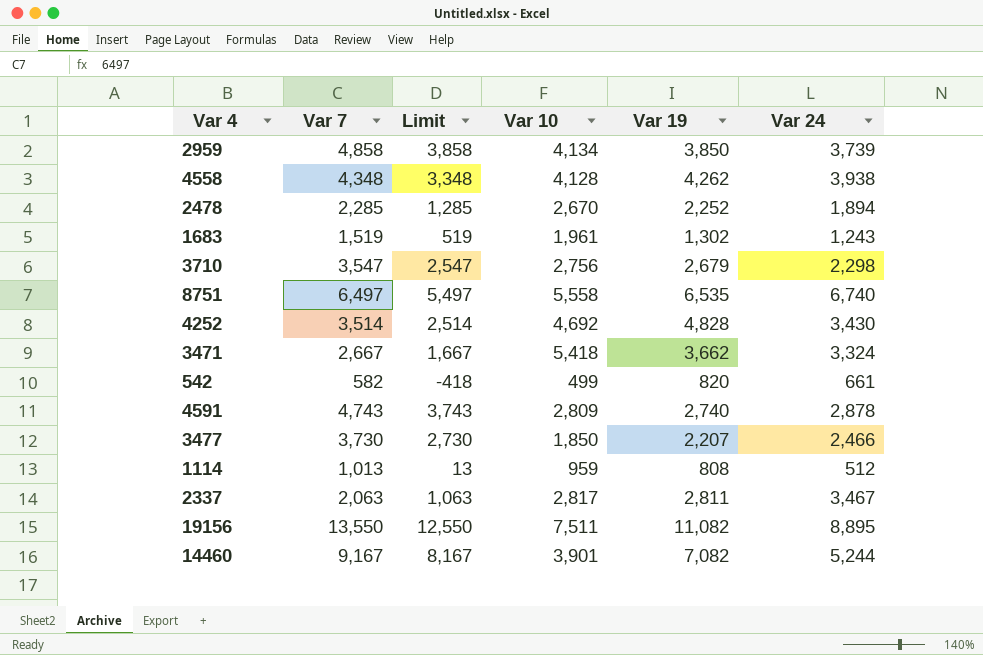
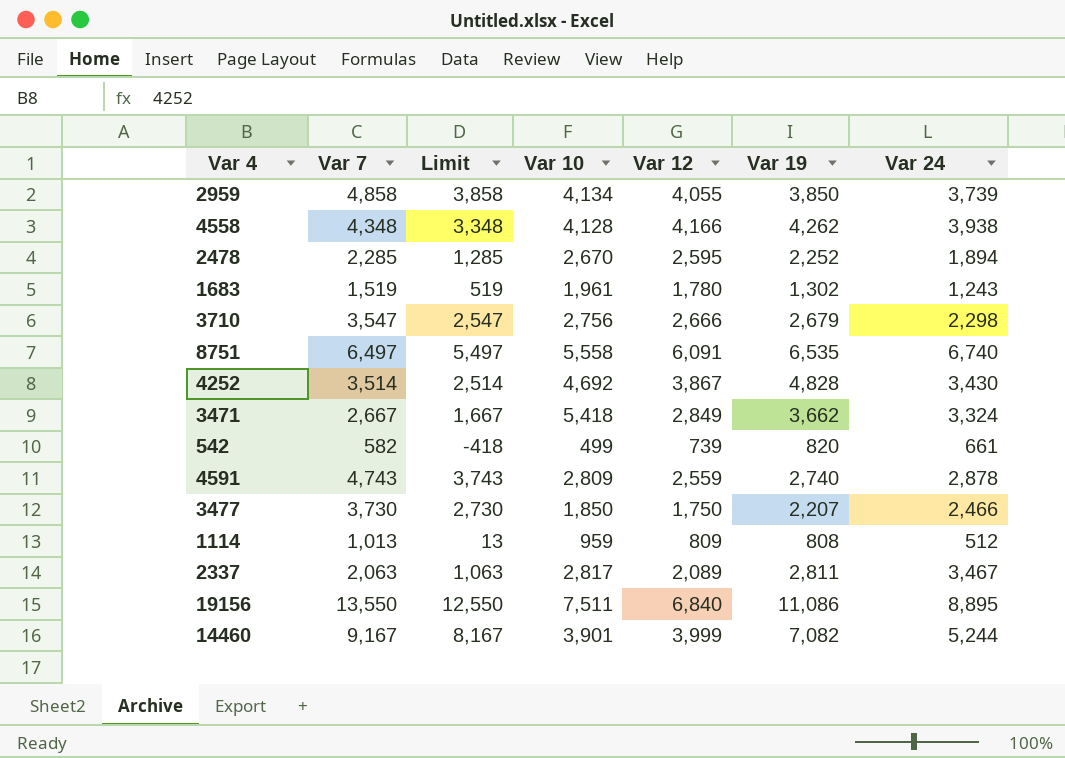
column Var 12 | position: none -> 5
19156 | Var 19: 11,082 -> 11,086

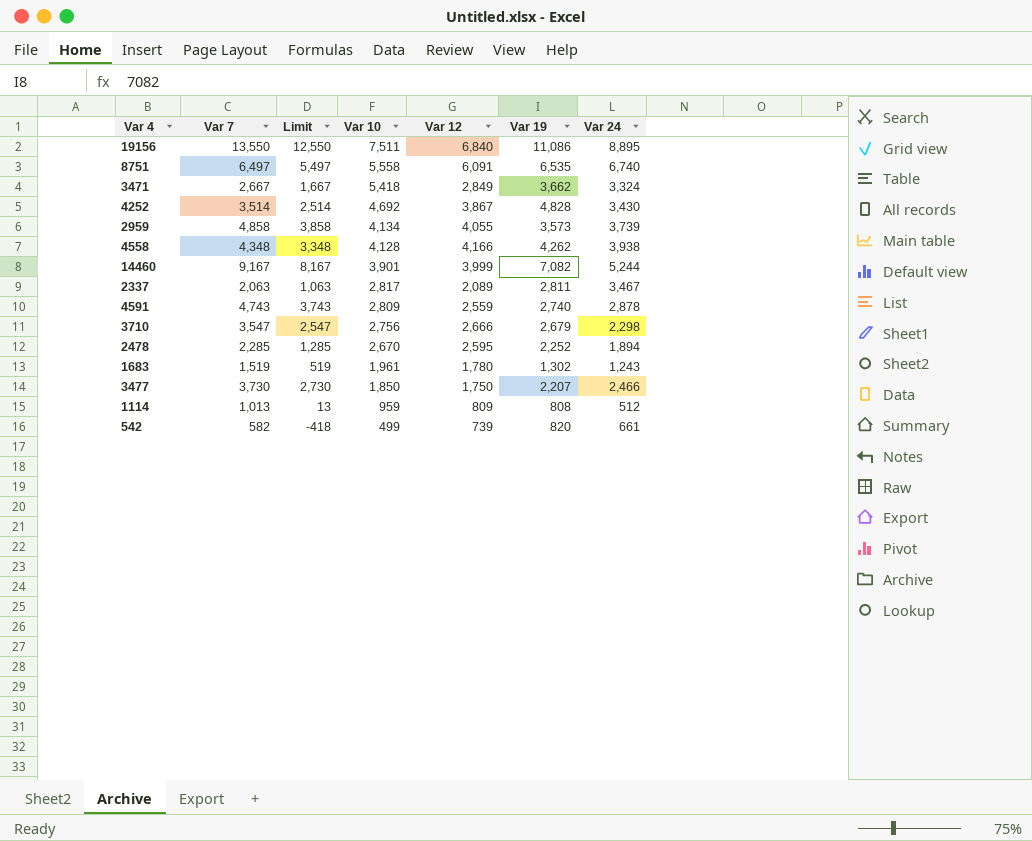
row order: none -> Var 10 descending
2959 | Var 19: 3,850 -> 3,573

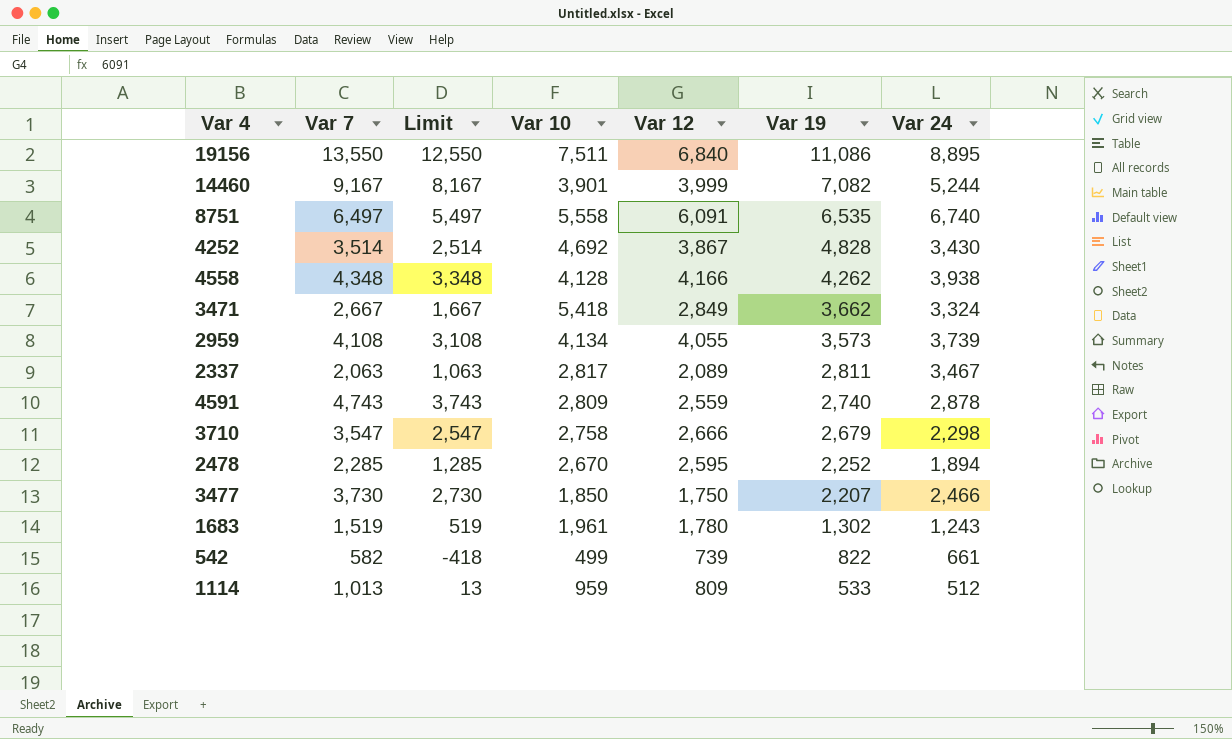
row order: Var 10 descending -> Var 19 descending
2959 | Var 7: 4,858 -> 4,108
2959 | Limit: 3,858 -> 3,108
3710 | Var 10: 2,756 -> 2,758
542 | Var 19: 820 -> 822
1114 | Var 19: 808 -> 533

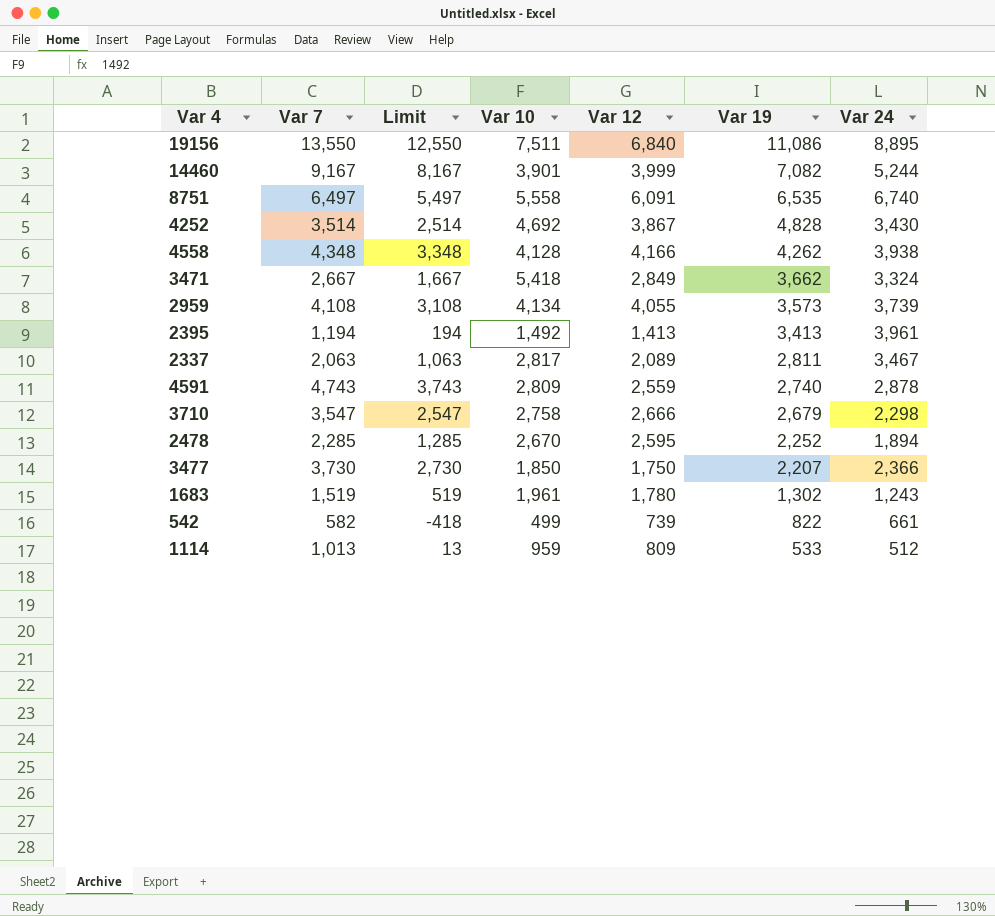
row 2395: none -> 1,194 | 194 | 1,492 | 1,413 | 3,413 | 3,961
3477 | Var 24: 2,466 -> 2,366

